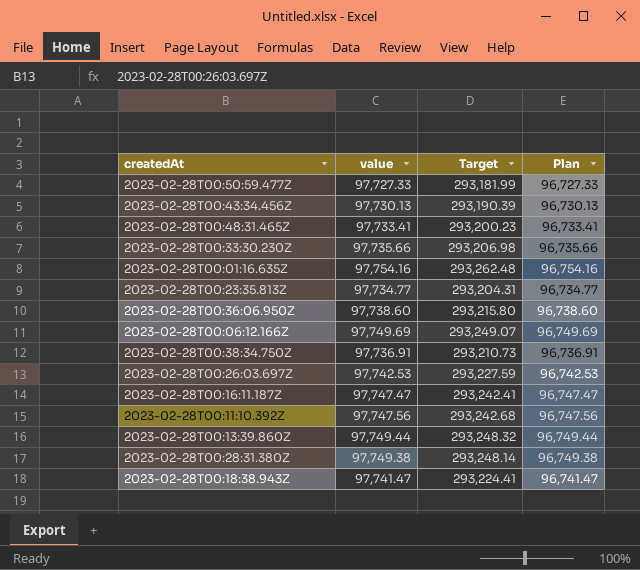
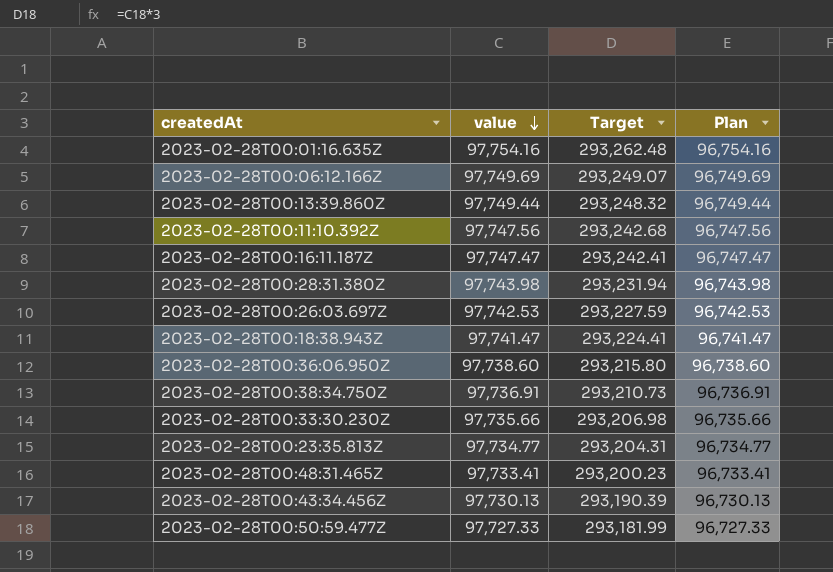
row order: none -> value descending
2023-02-28T00:28:31.380Z | value: 97,749.38 -> 97,743.98
2023-02-28T00:28:31.380Z | Target: 293,248.14 -> 293,231.94
2023-02-28T00:28:31.380Z | Plan: 96,749.38 -> 96,743.98

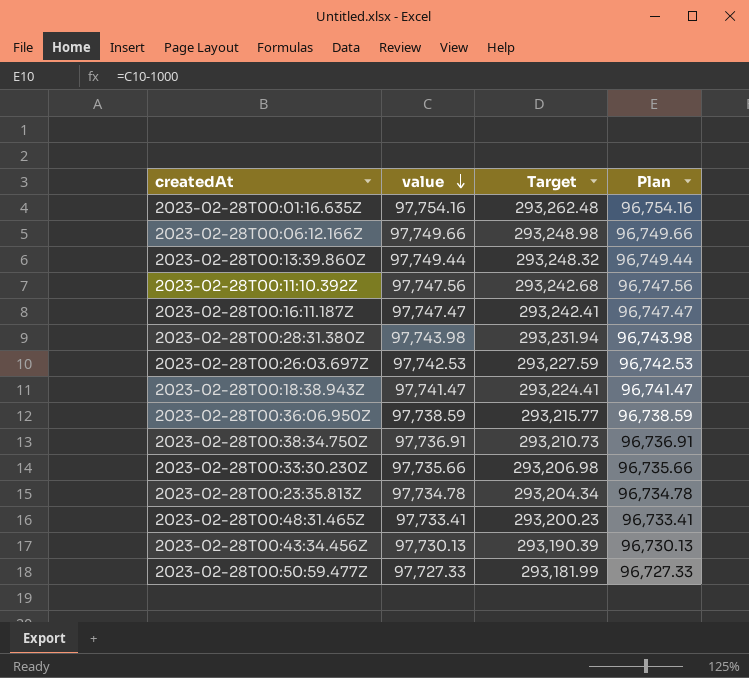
2023-02-28T00:06:12.166Z | value: 97,749.69 -> 97,749.66
2023-02-28T00:06:12.166Z | Target: 293,249.07 -> 293,248.98
2023-02-28T00:06:12.166Z | Plan: 96,749.69 -> 96,749.66
2023-02-28T00:36:06.950Z | value: 97,738.60 -> 97,738.59
2023-02-28T00:36:06.950Z | Target: 293,215.80 -> 293,215.77
2023-02-28T00:36:06.950Z | Plan: 96,738.60 -> 96,738.59
2023-02-28T00:23:35.813Z | value: 97,734.77 -> 97,734.78
2023-02-28T00:23:35.813Z | Target: 293,204.31 -> 293,204.34
2023-02-28T00:23:35.813Z | Plan: 96,734.77 -> 96,734.78

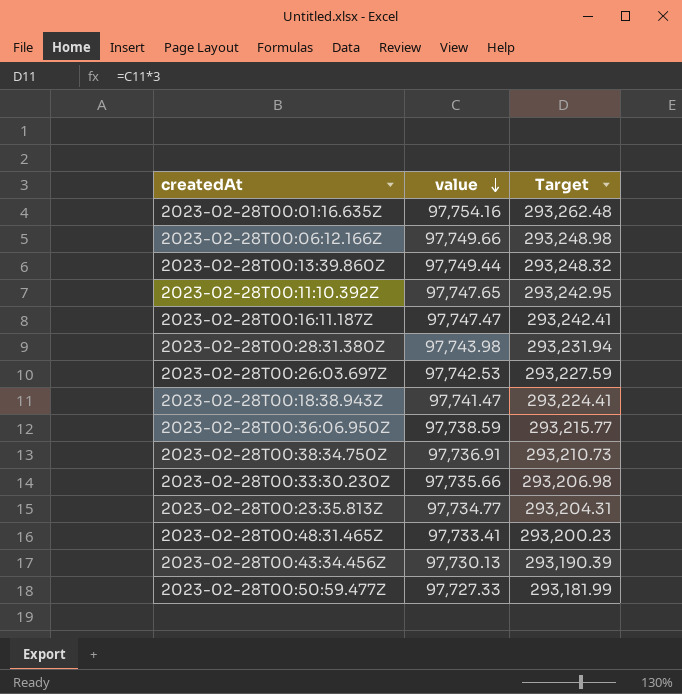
column Plan | formula: [value] - 1000 -> none
2023-02-28T00:11:10.392Z | value: 97,747.56 -> 97,747.65
2023-02-28T00:11:10.392Z | Target: 293,242.68 -> 293,242.95
2023-02-28T00:23:35.813Z | value: 97,734.78 -> 97,734.77
2023-02-28T00:23:35.813Z | Target: 293,204.34 -> 293,204.31

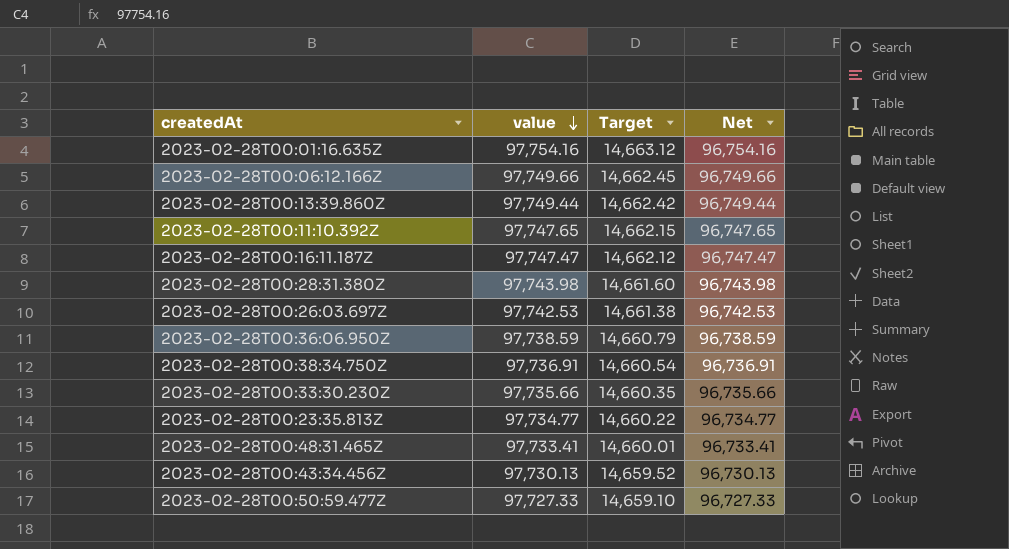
column Target | formula: [value] * 3 -> [value] * 0.15
column Net | formula: none -> [value] - 1000
row 2023-02-28T00:18:38.943Z: 97,741.47 | 293,224.41 -> none

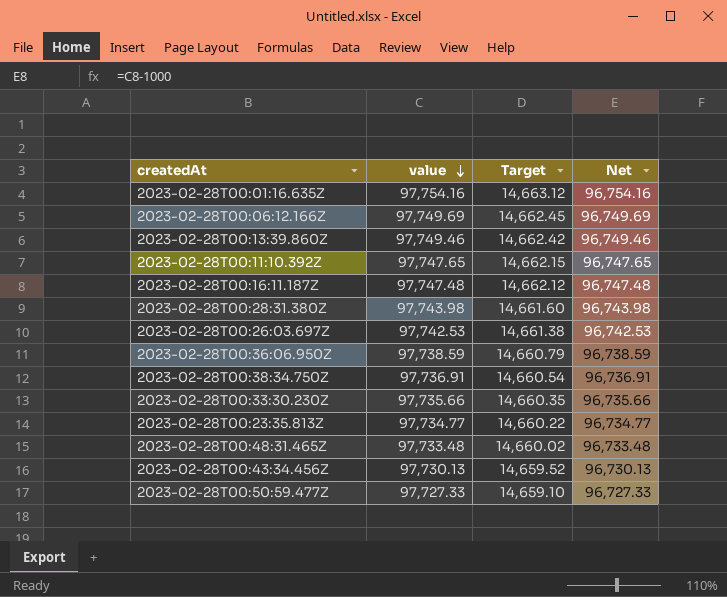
2023-02-28T00:06:12.166Z | value: 97,749.66 -> 97,749.69
2023-02-28T00:06:12.166Z | Net: 96,749.66 -> 96,749.69
2023-02-28T00:13:39.860Z | value: 97,749.44 -> 97,749.46
2023-02-28T00:13:39.860Z | Net: 96,749.44 -> 96,749.46
2023-02-28T00:16:11.187Z | value: 97,747.47 -> 97,747.48
2023-02-28T00:16:11.187Z | Net: 96,747.47 -> 96,747.48
2023-02-28T00:48:31.465Z | value: 97,733.41 -> 97,733.48
2023-02-28T00:48:31.465Z | Target: 14,660.01 -> 14,660.02
2023-02-28T00:48:31.465Z | Net: 96,733.41 -> 96,733.48

